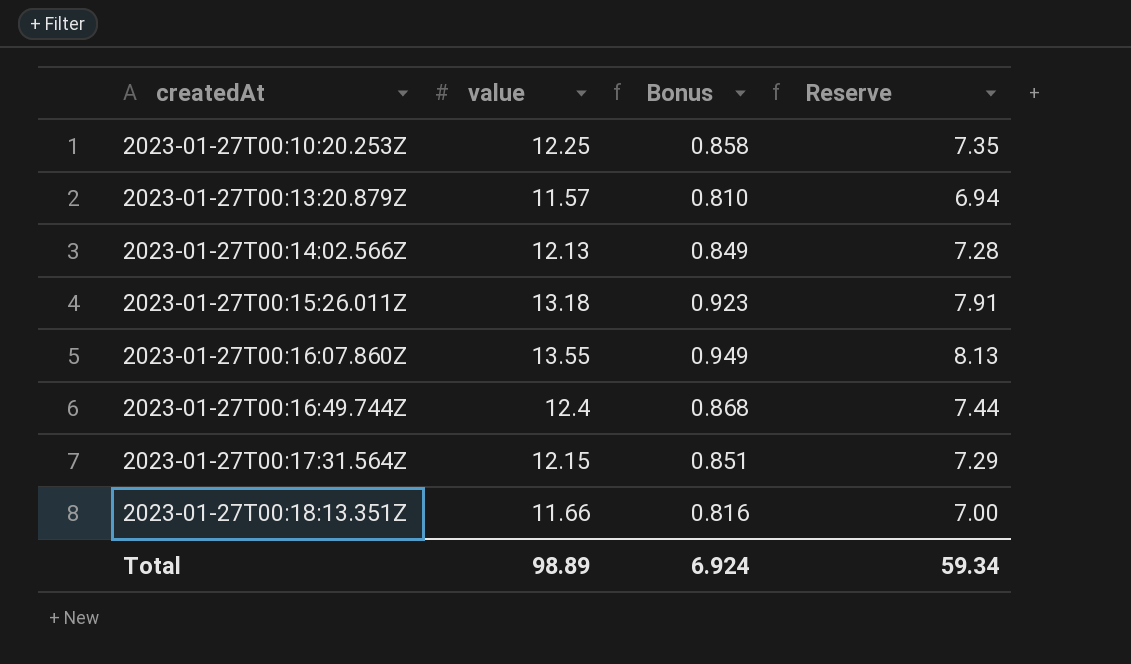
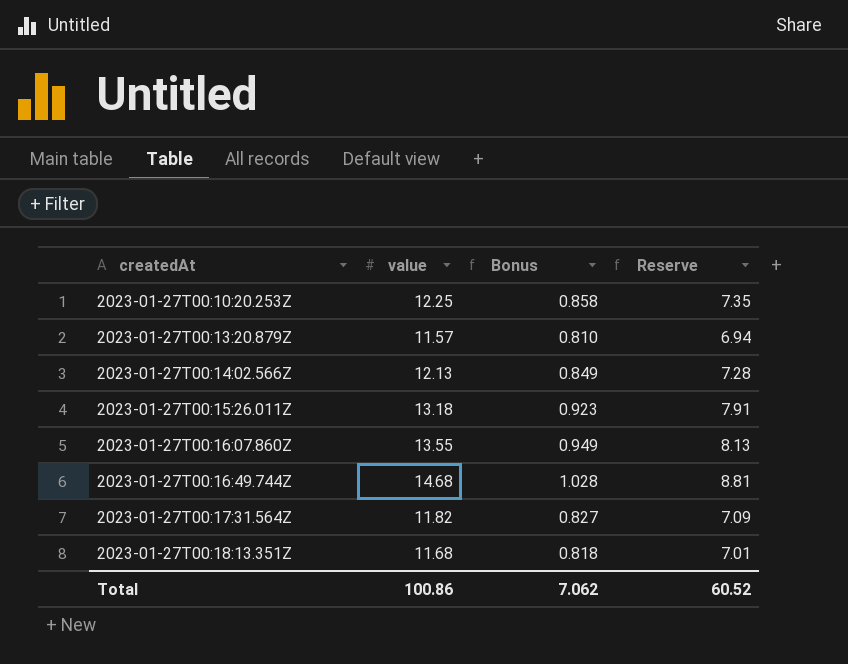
2023-01-27T00:16:49.744Z | value: 12.4 -> 14.68
2023-01-27T00:16:49.744Z | Bonus: 0.868 -> 1.028
2023-01-27T00:16:49.744Z | Reserve: 7.44 -> 8.81
2023-01-27T00:17:31.564Z | value: 12.15 -> 11.82
2023-01-27T00:17:31.564Z | Bonus: 0.851 -> 0.827
2023-01-27T00:17:31.564Z | Reserve: 7.29 -> 7.09
2023-01-27T00:18:13.351Z | value: 11.66 -> 11.68
2023-01-27T00:18:13.351Z | Bonus: 0.816 -> 0.818
2023-01-27T00:18:13.351Z | Reserve: 7.00 -> 7.01
Total | value: 98.89 -> 100.86
Total | Bonus: 6.924 -> 7.062
Total | Reserve: 59.34 -> 60.52

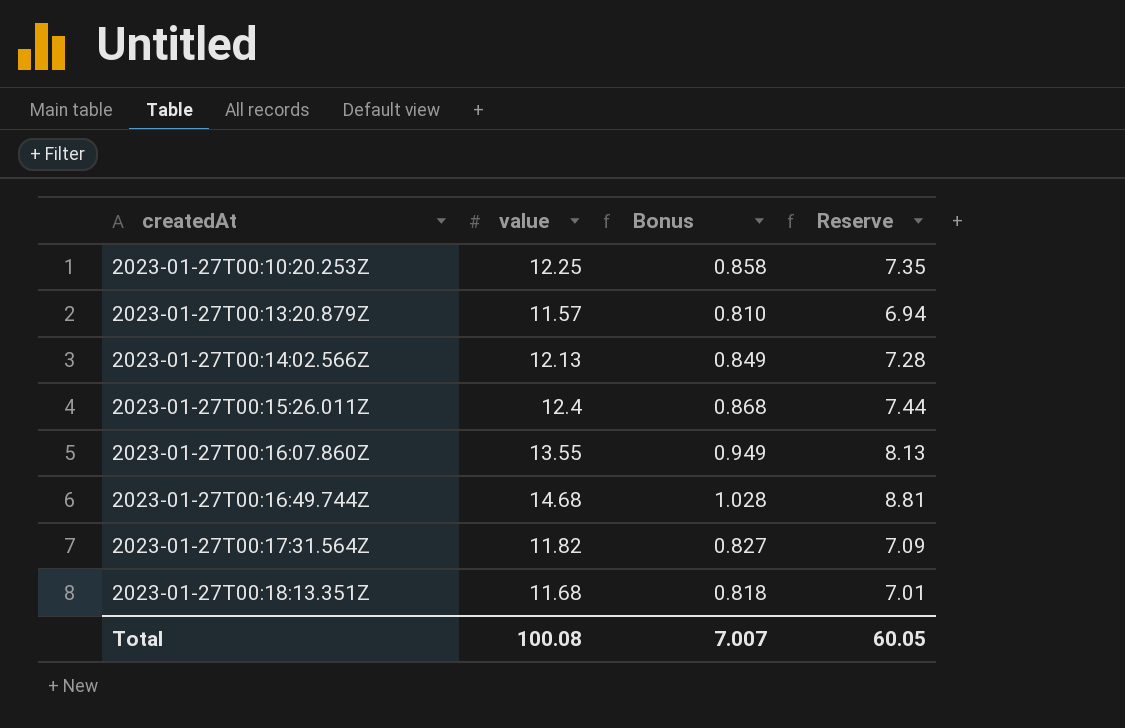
2023-01-27T00:15:26.011Z | value: 13.18 -> 12.4
2023-01-27T00:15:26.011Z | Bonus: 0.923 -> 0.868
2023-01-27T00:15:26.011Z | Reserve: 7.91 -> 7.44
Total | value: 100.86 -> 100.08
Total | Bonus: 7.062 -> 7.007
Total | Reserve: 60.52 -> 60.05

